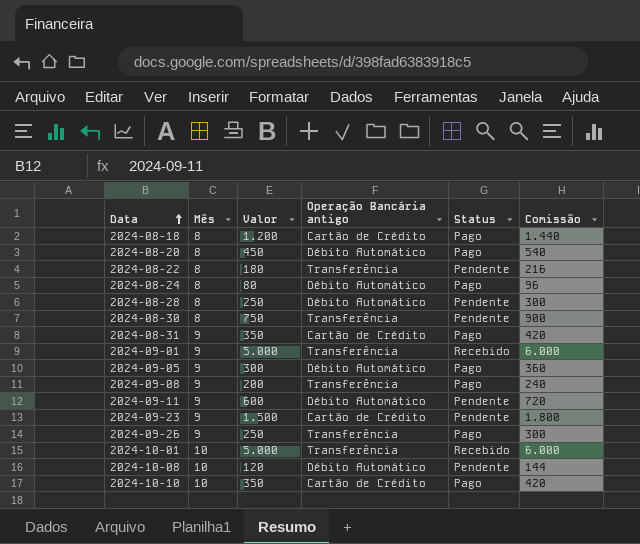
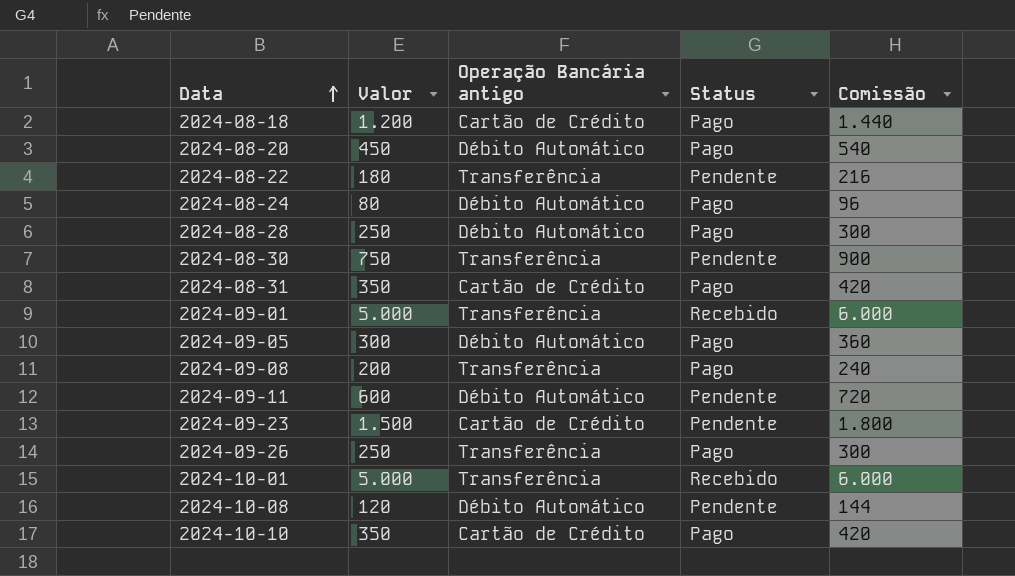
column Mês | position: 2 -> none
2024-08-28 | Status: Pendente -> Pago

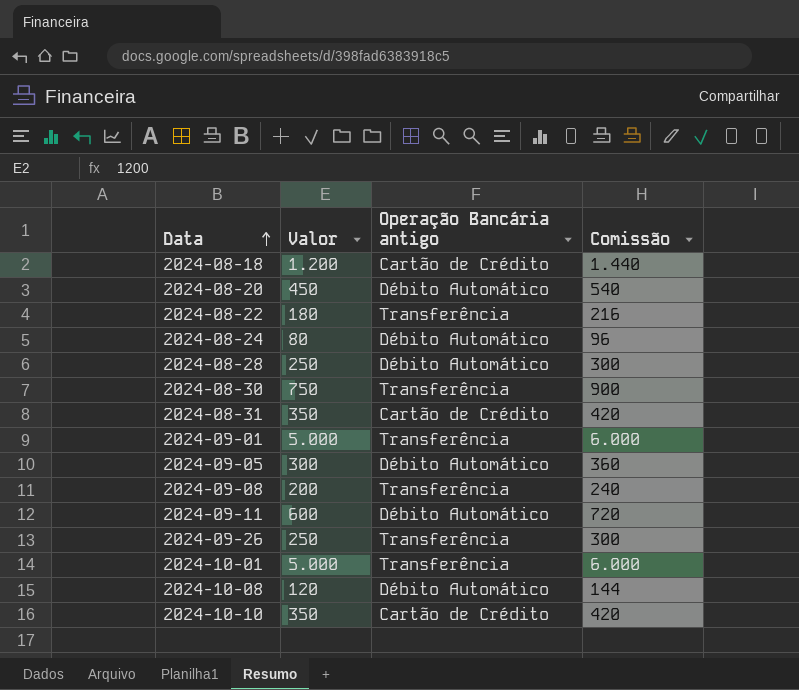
column Status | position: 4 -> none
row 2024-09-23: 1.500 | Cartão de Crédito | Pendente | 1.800 -> none

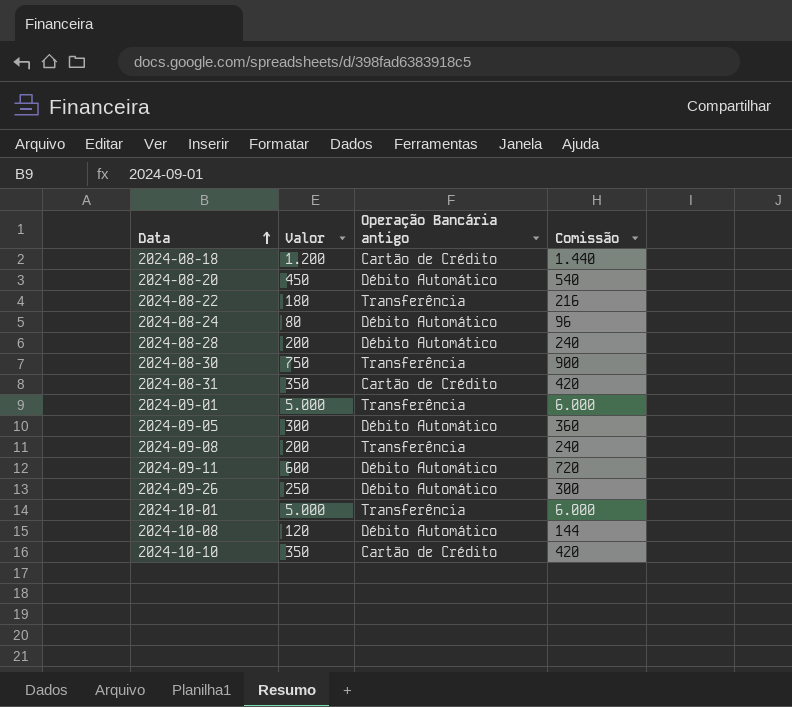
2024-08-28 | Valor: 250 -> 200
2024-08-28 | Comissão: 300 -> 240
2024-09-26 | Operação Bancária antigo: Transferência -> Débito Automático

